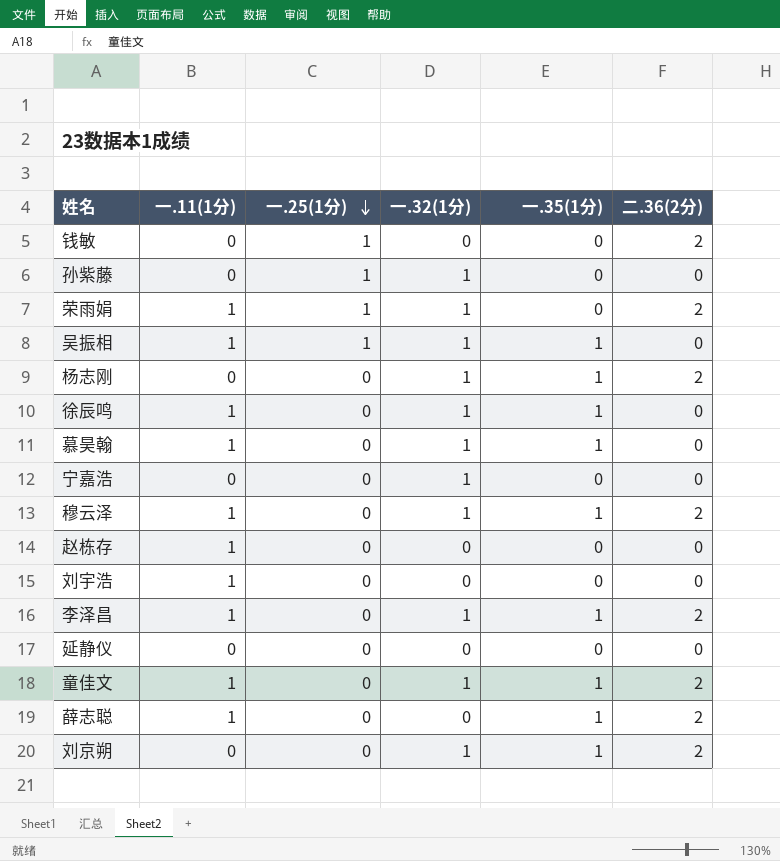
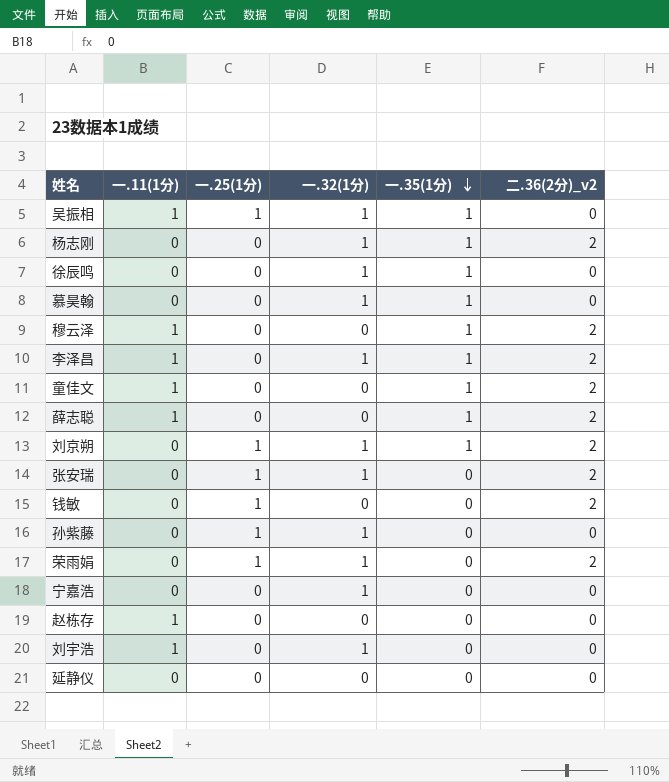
row order: 一.25(1分) descending -> 一.35(1分) descending
column name: 二.36(2分) -> 二.36(2分)_v2
徐辰鸣 | 一.11(1分): 1 -> 0
慕昊翰 | 一.11(1分): 1 -> 0
穆云泽 | 一.32(1分): 1 -> 0
童佳文 | 一.32(1分): 1 -> 0
刘京朔 | 一.25(1分): 0 -> 1
row 张安瑞: none -> 0 | 1 | 1 | 0 | 2
荣雨娟 | 一.11(1分): 1 -> 0
刘宇浩 | 一.32(1分): 0 -> 1

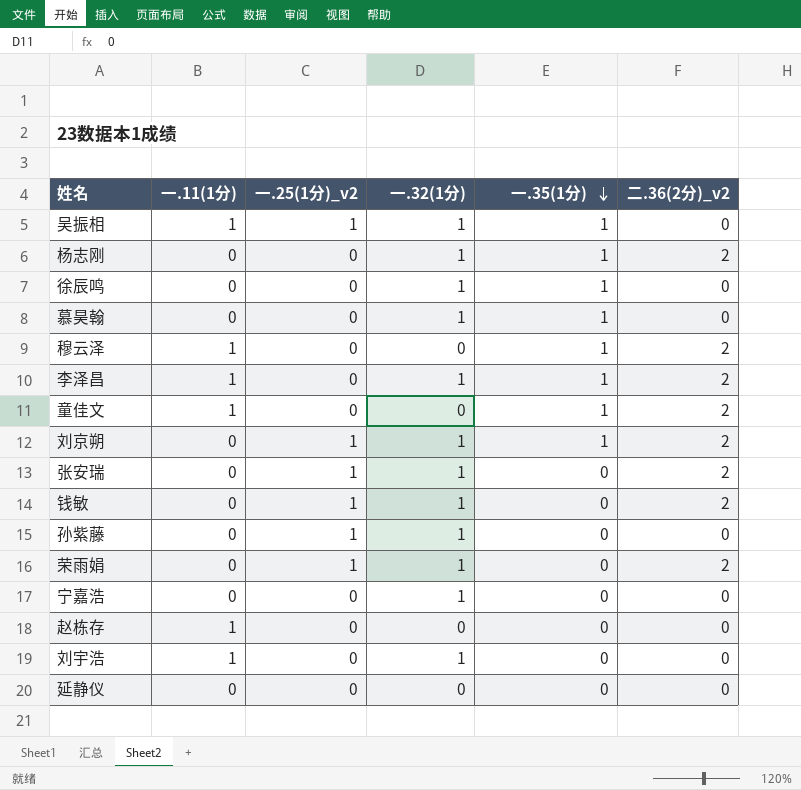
column name: 一.25(1分) -> 一.25(1分)_v2
row 薛志聪: 1 | 0 | 0 | 1 | 2 -> none
钱敏 | 一.32(1分): 0 -> 1

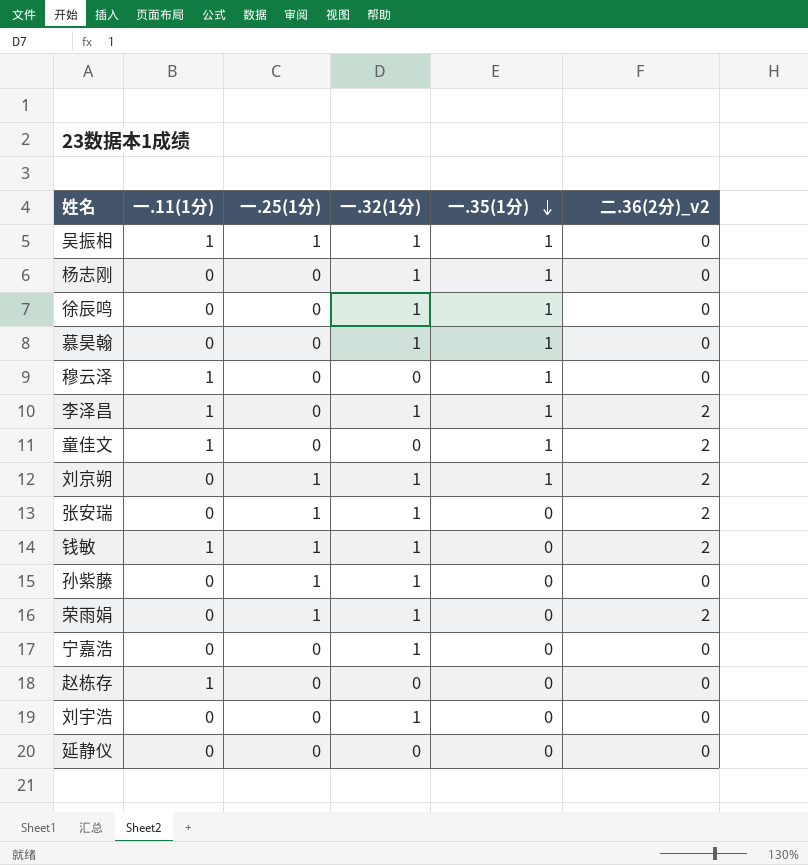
column name: 一.25(1分)_v2 -> 一.25(1分)
杨志刚 | 二.36(2分)_v2: 2 -> 0
穆云泽 | 二.36(2分)_v2: 2 -> 0
钱敏 | 一.11(1分): 0 -> 1
刘宇浩 | 一.11(1分): 1 -> 0

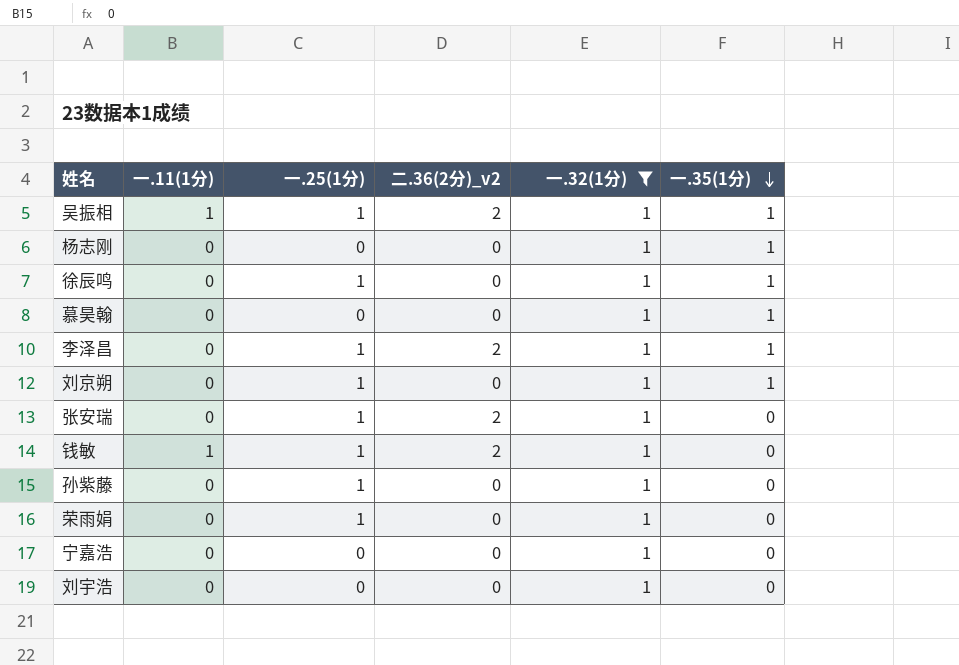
filter: none -> 一.32(1分) = 1
column 二.36(2分)_v2 | position: 6 -> 4
吴振相 | 二.36(2分)_v2: 0 -> 2
徐辰鸣 | 一.25(1分): 0 -> 1
李泽昌 | 一.11(1分): 1 -> 0
李泽昌 | 一.25(1分): 0 -> 1
刘京朔 | 二.36(2分)_v2: 2 -> 0
荣雨娟 | 二.36(2分)_v2: 2 -> 0

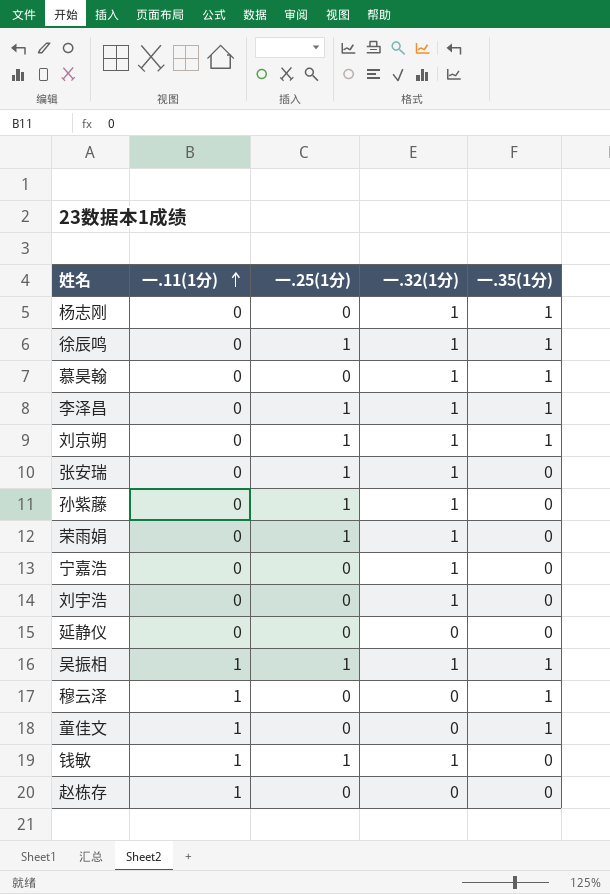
filter: 一.32(1分) = 1 -> none
row order: 一.35(1分) descending -> 一.11(1分) ascending
column 二.36(2分)_v2 | position: 4 -> none

